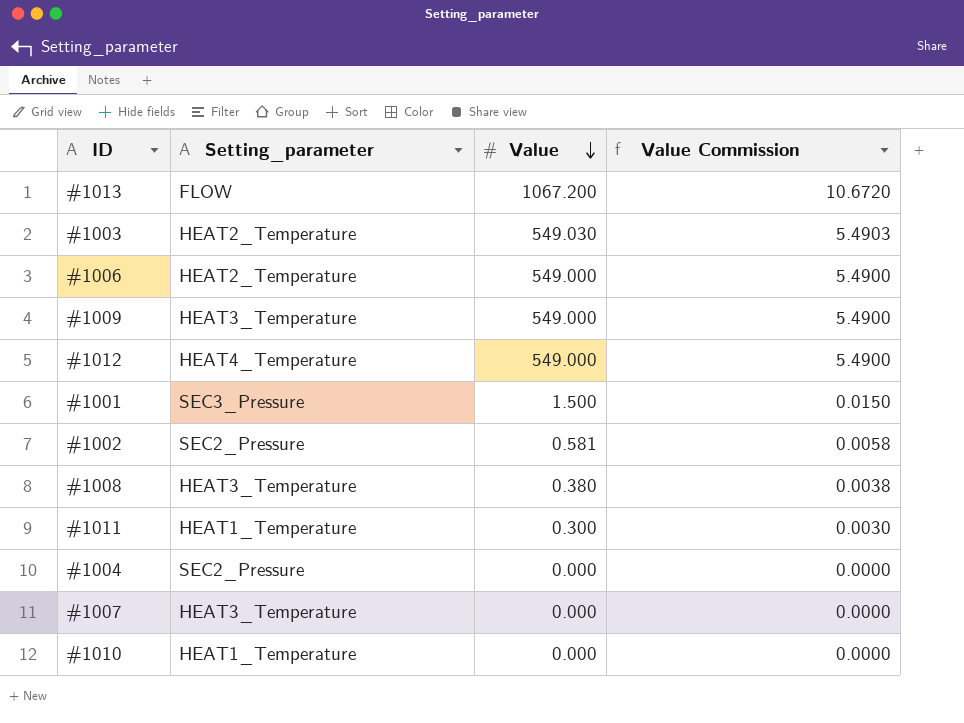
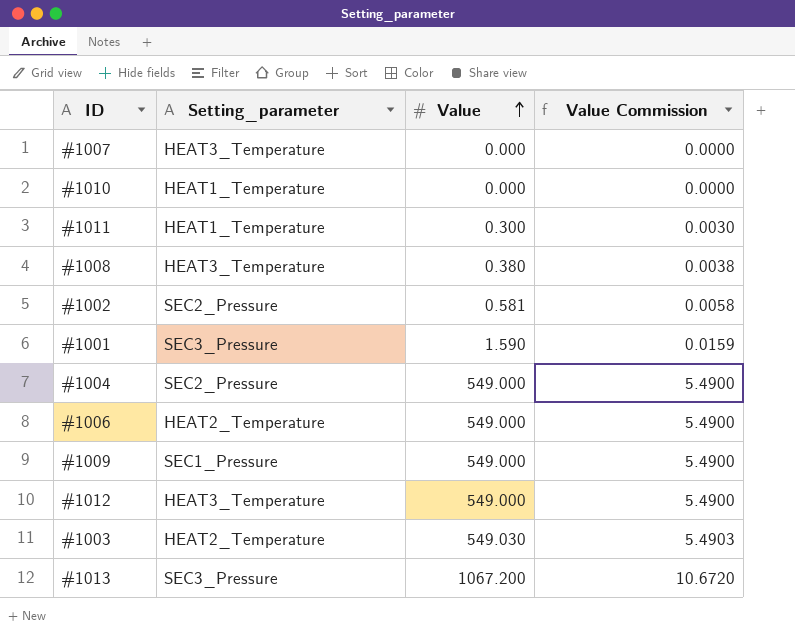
row order: Value descending -> Value ascending
#1001 | Value: 1.500 -> 1.590
#1001 | Value Commission: 0.0150 -> 0.0159
#1004 | Value: 0.000 -> 549.000
#1004 | Value Commission: 0.0000 -> 5.4900
#1009 | Setting_parameter: HEAT3_Temperature -> SEC1_Pressure
#1012 | Setting_parameter: HEAT4_Temperature -> HEAT3_Temperature
#1013 | Setting_parameter: FLOW -> SEC3_Pressure

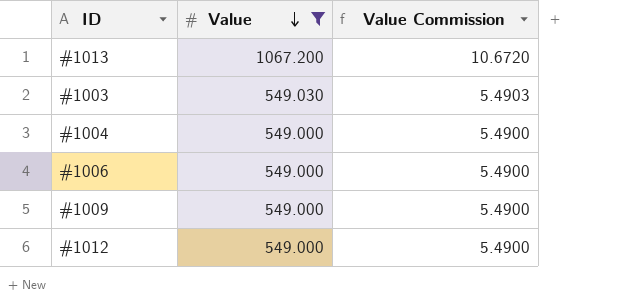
filter: none -> Value >= 549.000
row order: Value ascending -> Value descending
column Setting_parameter | position: 2 -> none

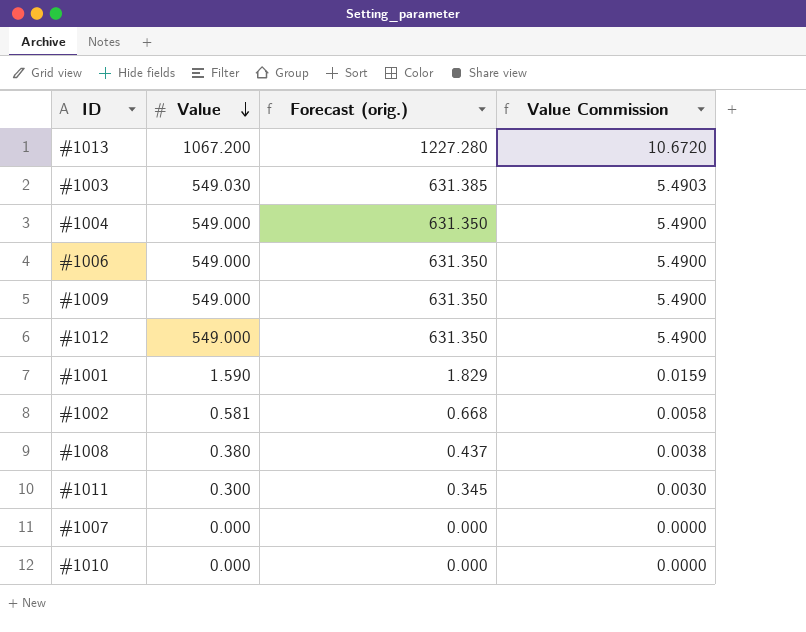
filter: Value >= 549.000 -> none
column Forecast (orig.) | formula: none -> [Value] * 1.15

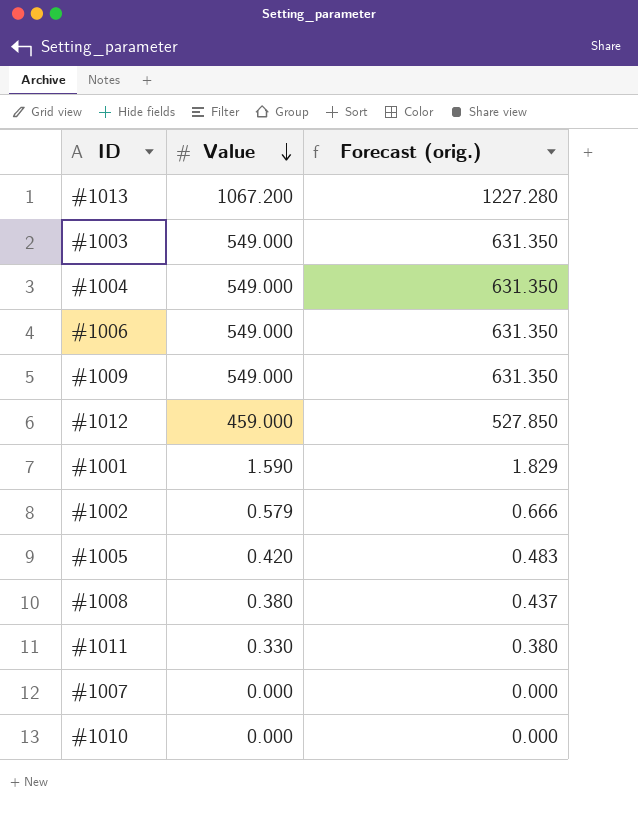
column Value Commission | formula: [Value] * 0.01 -> none
#1003 | Value: 549.030 -> 549.000
#1003 | Forecast (orig.): 631.385 -> 631.350
#1012 | Value: 549.000 -> 459.000
#1012 | Forecast (orig.): 631.350 -> 527.850
#1002 | Value: 0.581 -> 0.579
#1002 | Forecast (orig.): 0.668 -> 0.666
row #1005: none -> 0.420 | 0.483
#1011 | Value: 0.300 -> 0.330
#1011 | Forecast (orig.): 0.345 -> 0.380

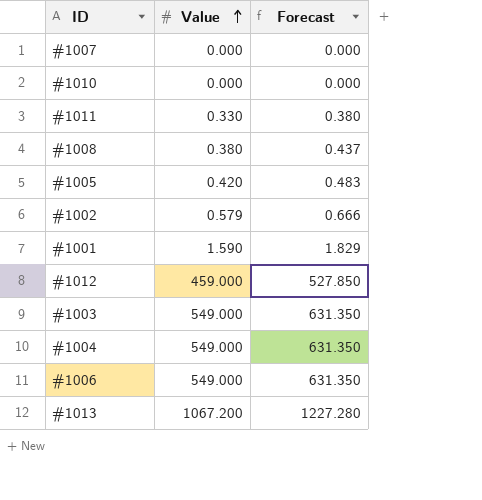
row order: Value descending -> Value ascending
column name: Forecast (orig.) -> Forecast
row #1009: 549.000 | 631.350 -> none

